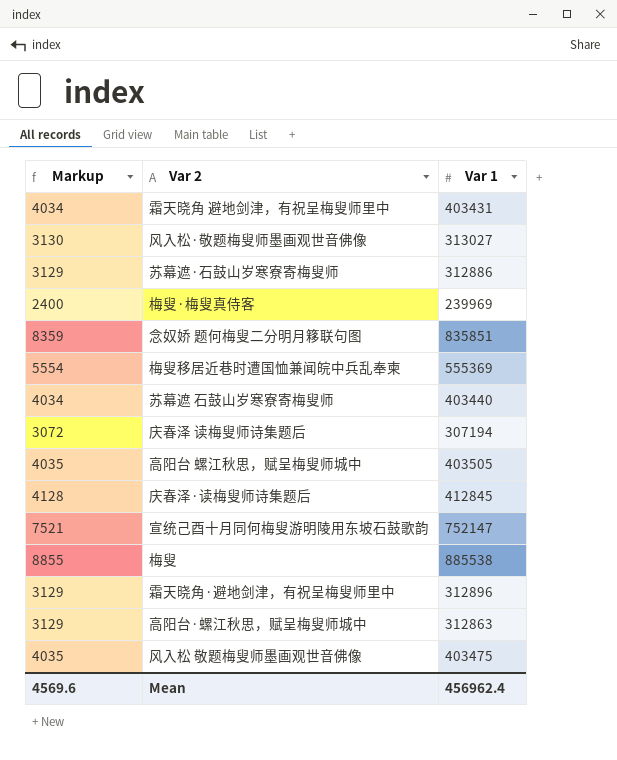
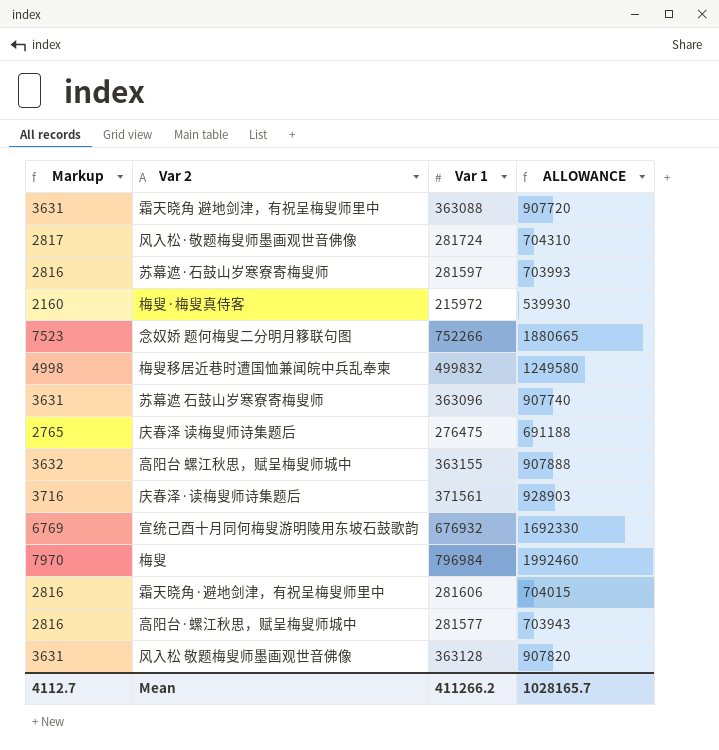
column ALLOWANCE | formula: none -> [Var 1] * 2.5
霜天晓角 避地剑津，有祝呈梅叟师里中 | Markup: 4034 -> 3631
霜天晓角 避地剑津，有祝呈梅叟师里中 | Var 1: 403431 -> 363088
风入松·敬题梅叟师墨画观世音佛像 | Markup: 3130 -> 2817
风入松·敬题梅叟师墨画观世音佛像 | Var 1: 313027 -> 281724
苏幕遮·石鼓山岁寒寮寄梅叟师 | Markup: 3129 -> 2816
苏幕遮·石鼓山岁寒寮寄梅叟师 | Var 1: 312886 -> 281597
梅叟·梅叟真侍客 | Markup: 2400 -> 2160
梅叟·梅叟真侍客 | Var 1: 239969 -> 215972
念奴娇 题何梅叟二分明月簃联句图 | Markup: 8359 -> 7523
念奴娇 题何梅叟二分明月簃联句图 | Var 1: 835851 -> 752266
梅叟移居近巷时遭国恤兼闻皖中兵乱奉柬 | Markup: 5554 -> 4998
梅叟移居近巷时遭国恤兼闻皖中兵乱奉柬 | Var 1: 555369 -> 499832
苏幕遮 石鼓山岁寒寮寄梅叟师 | Markup: 4034 -> 3631
苏幕遮 石鼓山岁寒寮寄梅叟师 | Var 1: 403440 -> 363096
庆春泽 读梅叟师诗集题后 | Markup: 3072 -> 2765
庆春泽 读梅叟师诗集题后 | Var 1: 307194 -> 276475
高阳台 螺江秋思，赋呈梅叟师城中 | Markup: 4035 -> 3632
高阳台 螺江秋思，赋呈梅叟师城中 | Var 1: 403505 -> 363155
庆春泽·读梅叟师诗集题后 | Markup: 4128 -> 3716
庆春泽·读梅叟师诗集题后 | Var 1: 412845 -> 371561
宣统己酉十月同何梅叟游明陵用东坡石鼓歌韵 | Markup: 7521 -> 6769
宣统己酉十月同何梅叟游明陵用东坡石鼓歌韵 | Var 1: 752147 -> 676932
梅叟 | Markup: 8855 -> 7970
梅叟 | Var 1: 885538 -> 796984
霜天晓角·避地剑津，有祝呈梅叟师里中 | Markup: 3129 -> 2816
霜天晓角·避地剑津，有祝呈梅叟师里中 | Var 1: 312896 -> 281606
高阳台·螺江秋思，赋呈梅叟师城中 | Markup: 3129 -> 2816
高阳台·螺江秋思，赋呈梅叟师城中 | Var 1: 312863 -> 281577
风入松 敬题梅叟师墨画观世音佛像 | Markup: 4035 -> 3631
风入松 敬题梅叟师墨画观世音佛像 | Var 1: 403475 -> 363128
Mean | Markup: 4569.6 -> 4112.7
Mean | Var 1: 456962.4 -> 411266.2

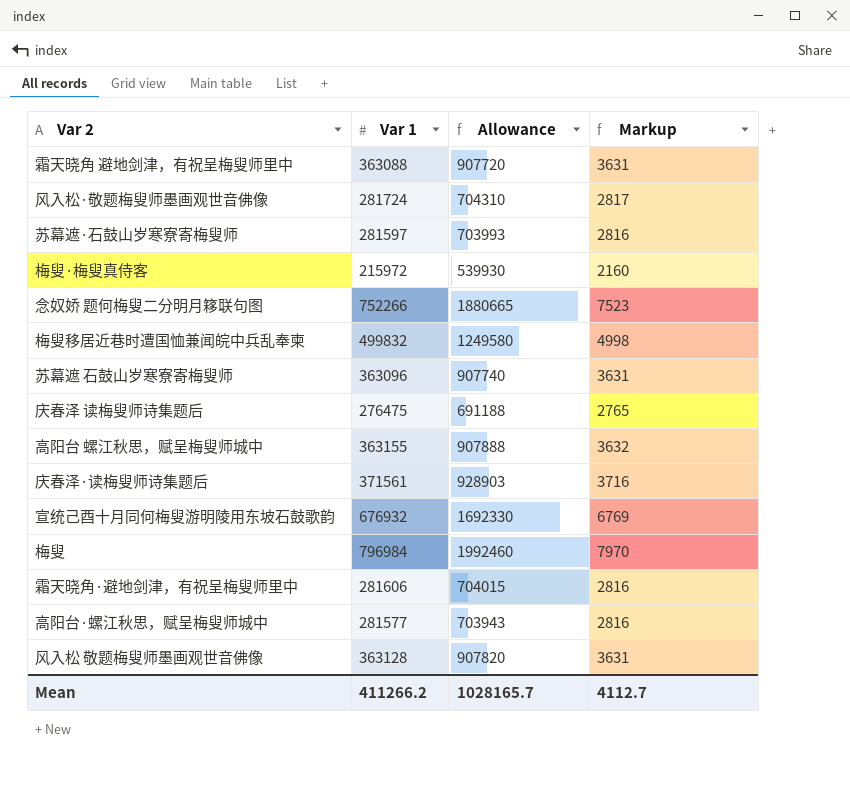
column name: ALLOWANCE -> Allowance
column Markup | position: 1 -> 4

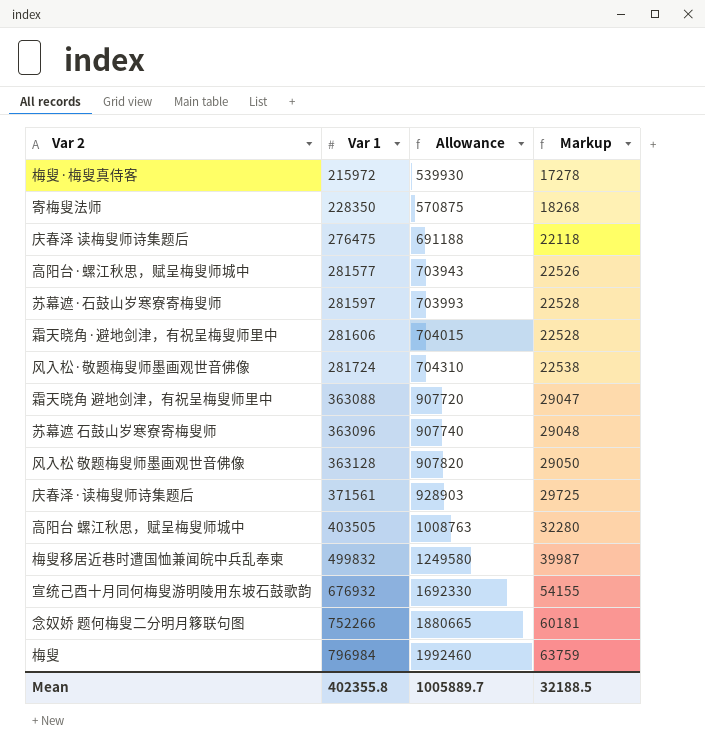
row order: none -> Var 1 ascending
column Markup | formula: [Var 1] * 0.01 -> [Var 1] * 0.08
row 寄梅叟法师: none -> 228350 | 570875 | 18268
高阳台 螺江秋思，赋呈梅叟师城中 | Var 1: 363155 -> 403505
高阳台 螺江秋思，赋呈梅叟师城中 | Allowance: 907888 -> 1008763
Mean | Var 1: 411266.2 -> 402355.8
Mean | Allowance: 1028165.7 -> 1005889.7
Mean | Markup: 4112.7 -> 32188.5

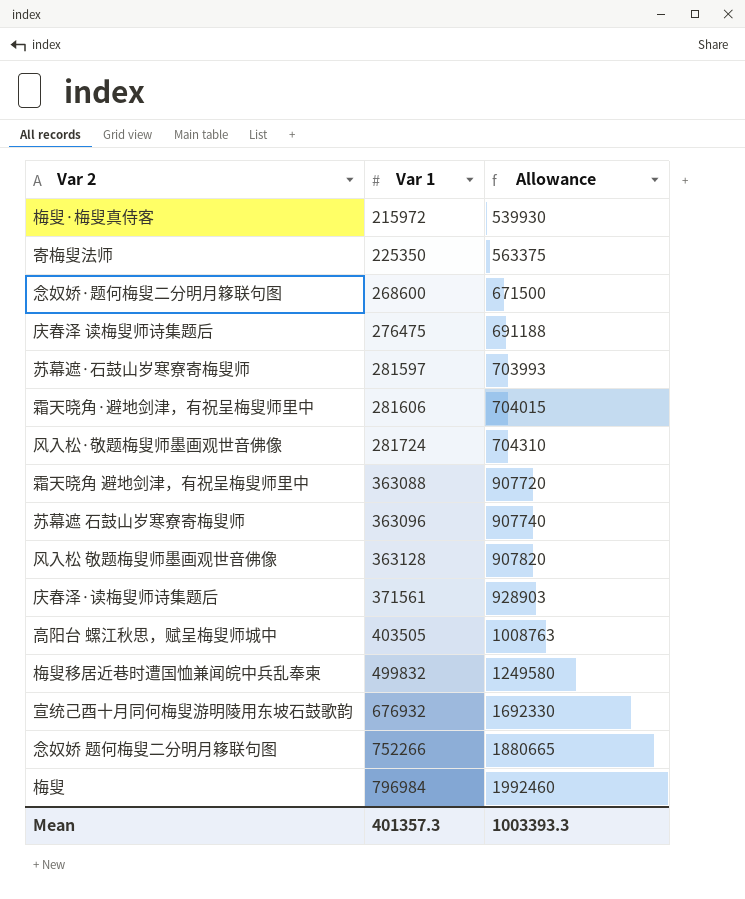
column Markup | formula: [Var 1] * 0.08 -> none
row 高阳台·螺江秋思，赋呈梅叟师城中: 281577 | 703943 | 22526 -> none
寄梅叟法师 | Var 1: 228350 -> 225350
寄梅叟法师 | Allowance: 570875 -> 563375
row 念奴娇·题何梅叟二分明月簃联句图: none -> 268600 | 671500
Mean | Var 1: 402355.8 -> 401357.3
Mean | Allowance: 1005889.7 -> 1003393.3

